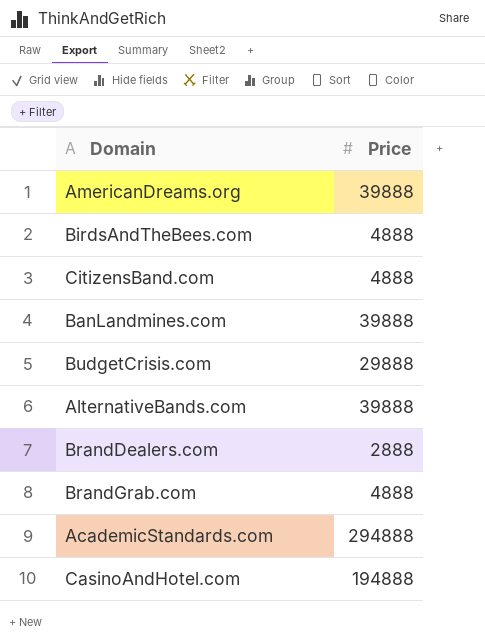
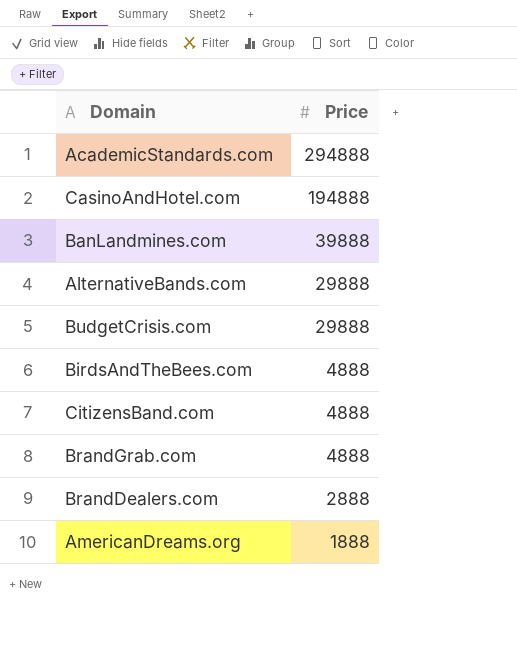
row order: none -> Price descending
AlternativeBands.com | Price: 39888 -> 29888
AmericanDreams.org | Price: 39888 -> 1888

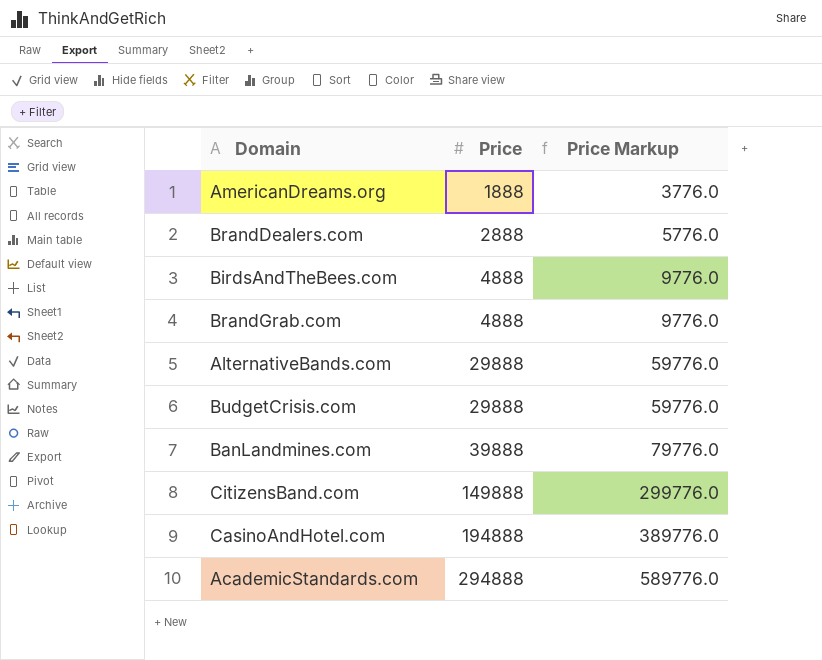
row order: Price descending -> Price ascending
column Price Markup | formula: none -> [Price] * 2
CitizensBand.com | Price: 4888 -> 149888

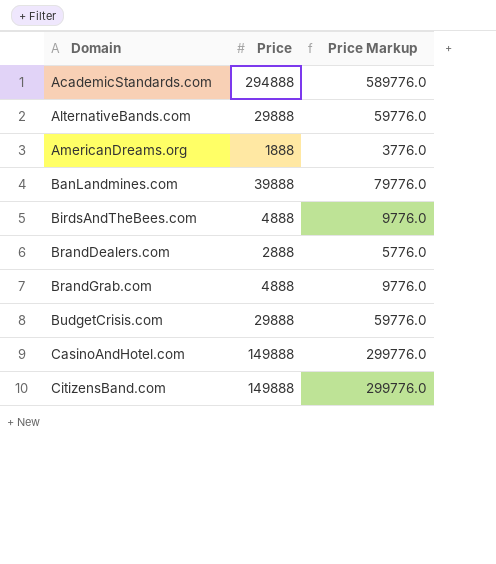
row order: Price ascending -> Domain ascending
CasinoAndHotel.com | Price: 194888 -> 149888
CasinoAndHotel.com | Price Markup: 389776.0 -> 299776.0

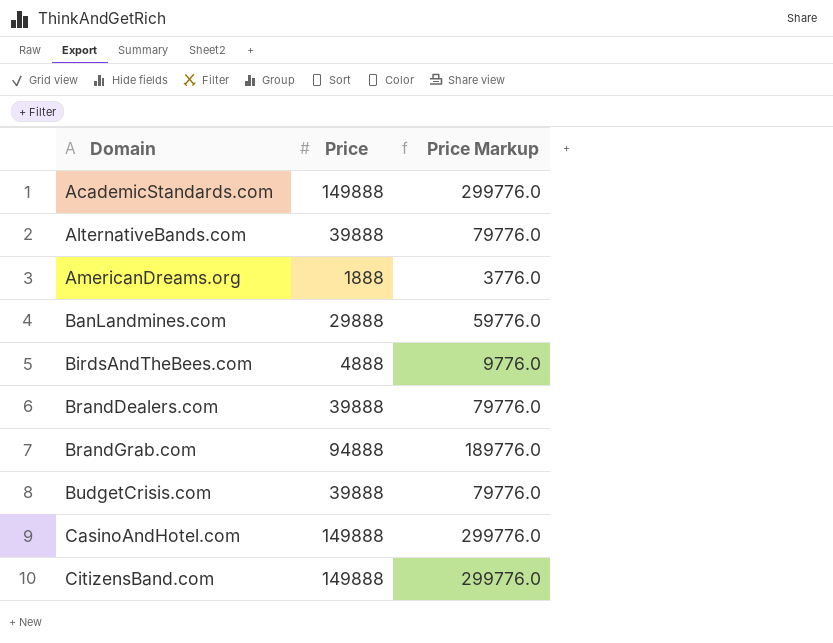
AcademicStandards.com | Price: 294888 -> 149888
AcademicStandards.com | Price Markup: 589776.0 -> 299776.0
AlternativeBands.com | Price: 29888 -> 39888
AlternativeBands.com | Price Markup: 59776.0 -> 79776.0
BanLandmines.com | Price: 39888 -> 29888
BanLandmines.com | Price Markup: 79776.0 -> 59776.0
BrandDealers.com | Price: 2888 -> 39888
BrandDealers.com | Price Markup: 5776.0 -> 79776.0
BrandGrab.com | Price: 4888 -> 94888
BrandGrab.com | Price Markup: 9776.0 -> 189776.0
BudgetCrisis.com | Price: 29888 -> 39888
BudgetCrisis.com | Price Markup: 59776.0 -> 79776.0

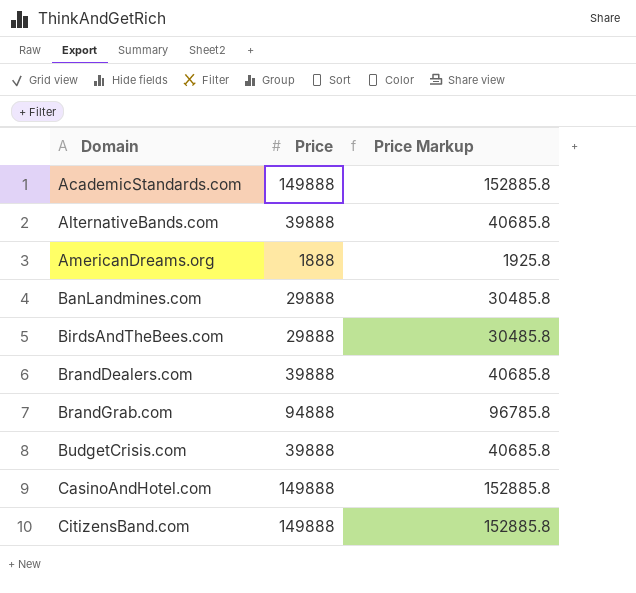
column Price Markup | formula: [Price] * 2 -> [Price] * 1.02
BirdsAndTheBees.com | Price: 4888 -> 29888

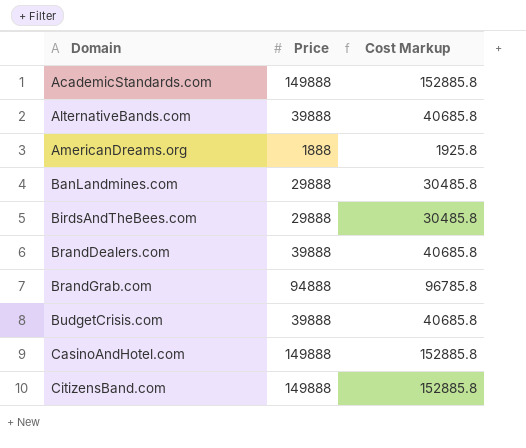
column name: Price Markup -> Cost Markup

